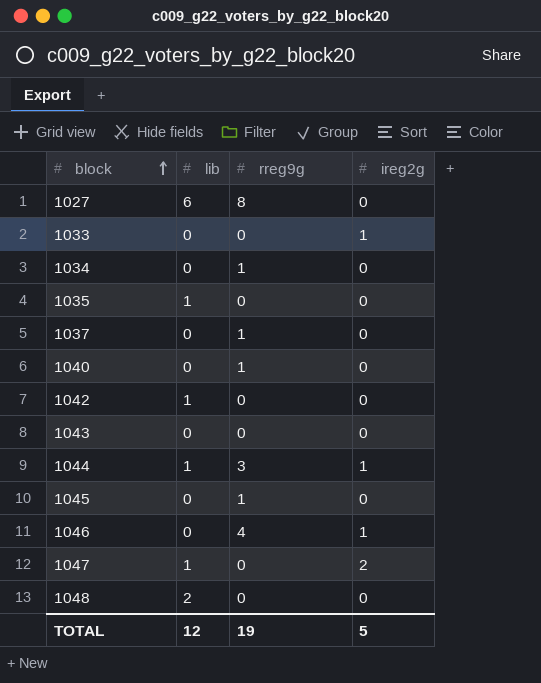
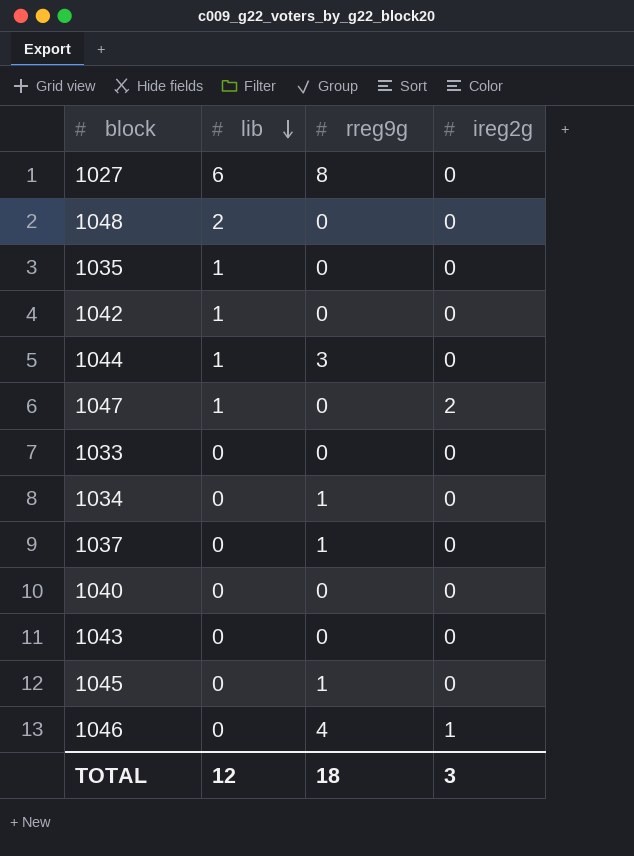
row order: block ascending -> lib descending
1044 | ireg2g: 1 -> 0
1033 | ireg2g: 1 -> 0
1040 | rreg9g: 1 -> 0
TOTAL | rreg9g: 19 -> 18
TOTAL | ireg2g: 5 -> 3

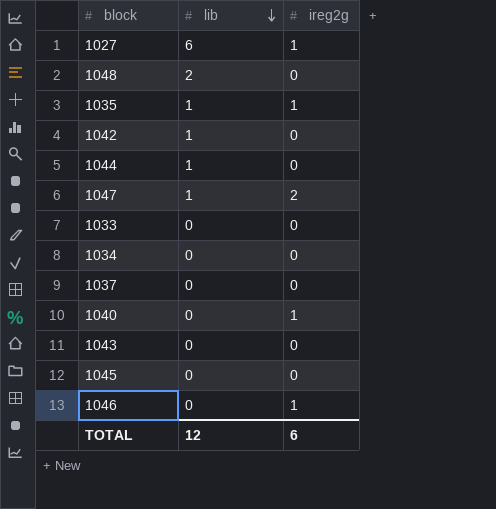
column rreg9g | position: 3 -> none
1027 | ireg2g: 0 -> 1
1035 | ireg2g: 0 -> 1
1040 | ireg2g: 0 -> 1
TOTAL | ireg2g: 3 -> 6

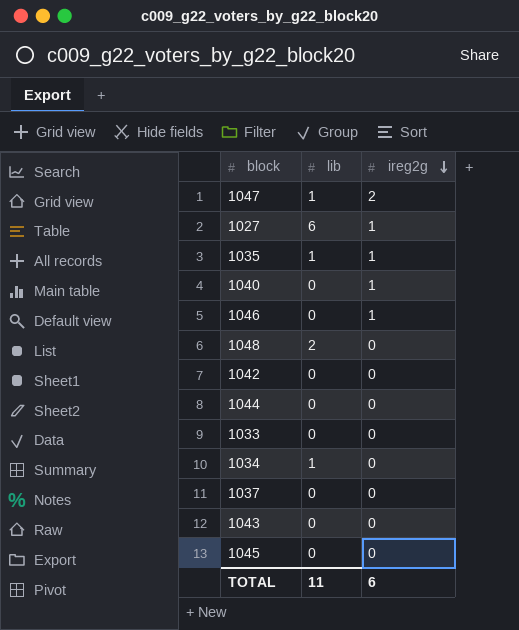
row order: lib descending -> ireg2g descending
1042 | lib: 1 -> 0
1044 | lib: 1 -> 0
1034 | lib: 0 -> 1
TOTAL | lib: 12 -> 11

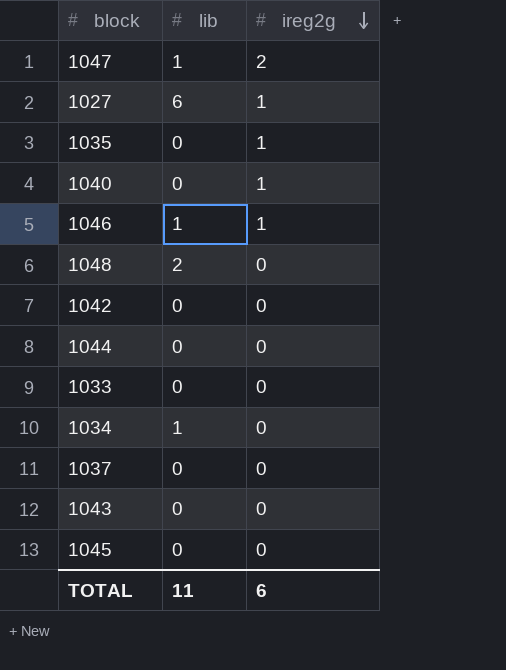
1035 | lib: 1 -> 0
1046 | lib: 0 -> 1

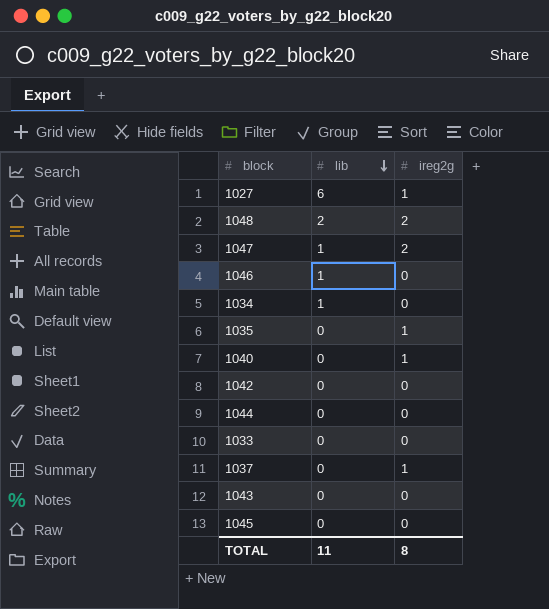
row order: ireg2g descending -> lib descending
1048 | ireg2g: 0 -> 2
1046 | ireg2g: 1 -> 0
1037 | ireg2g: 0 -> 1
TOTAL | ireg2g: 6 -> 8

